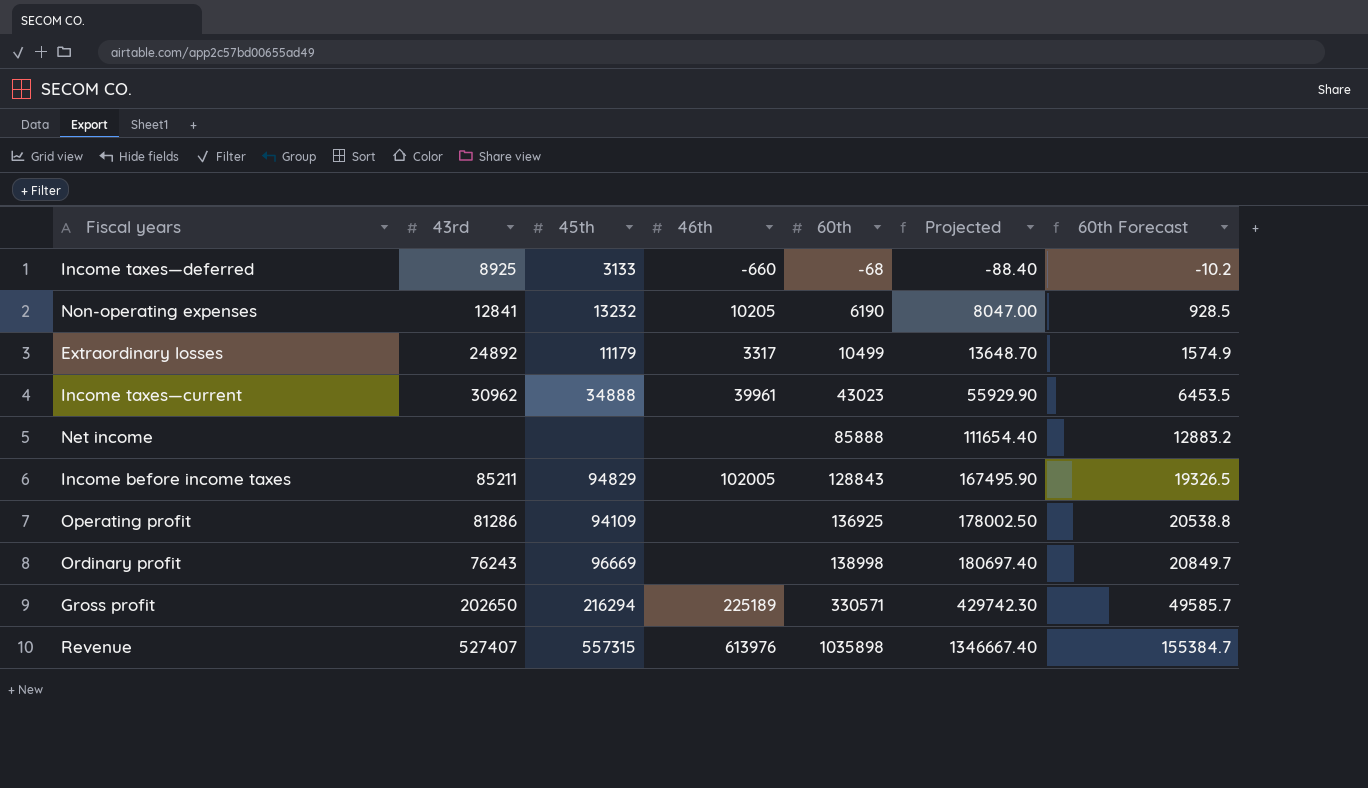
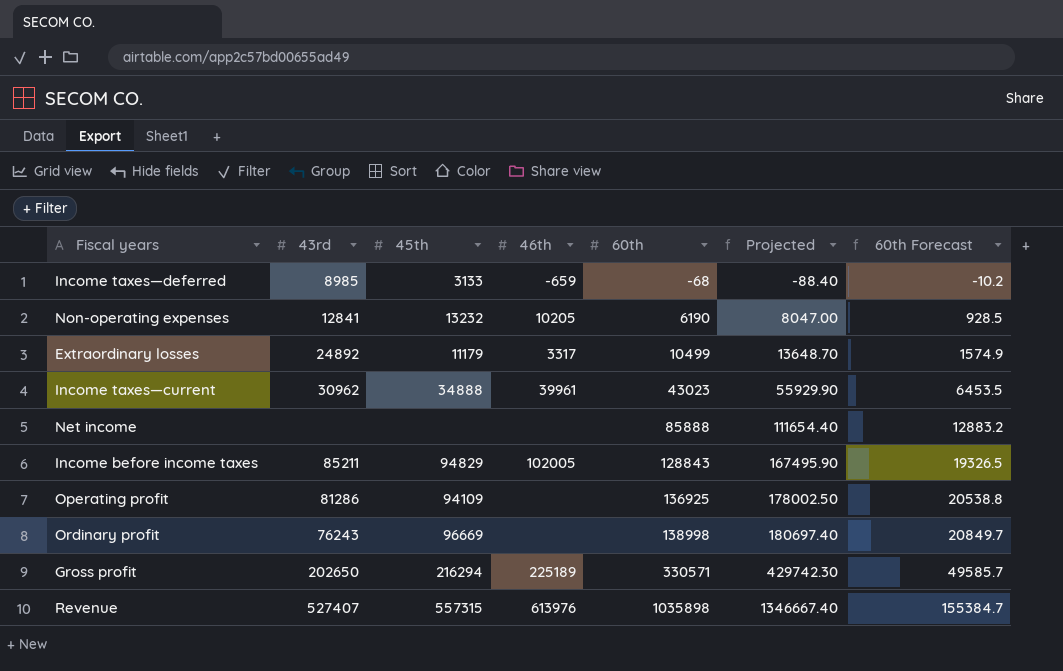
Income taxes―deferred | 43rd: 8925 -> 8985
Income taxes―deferred | 46th: -660 -> -659

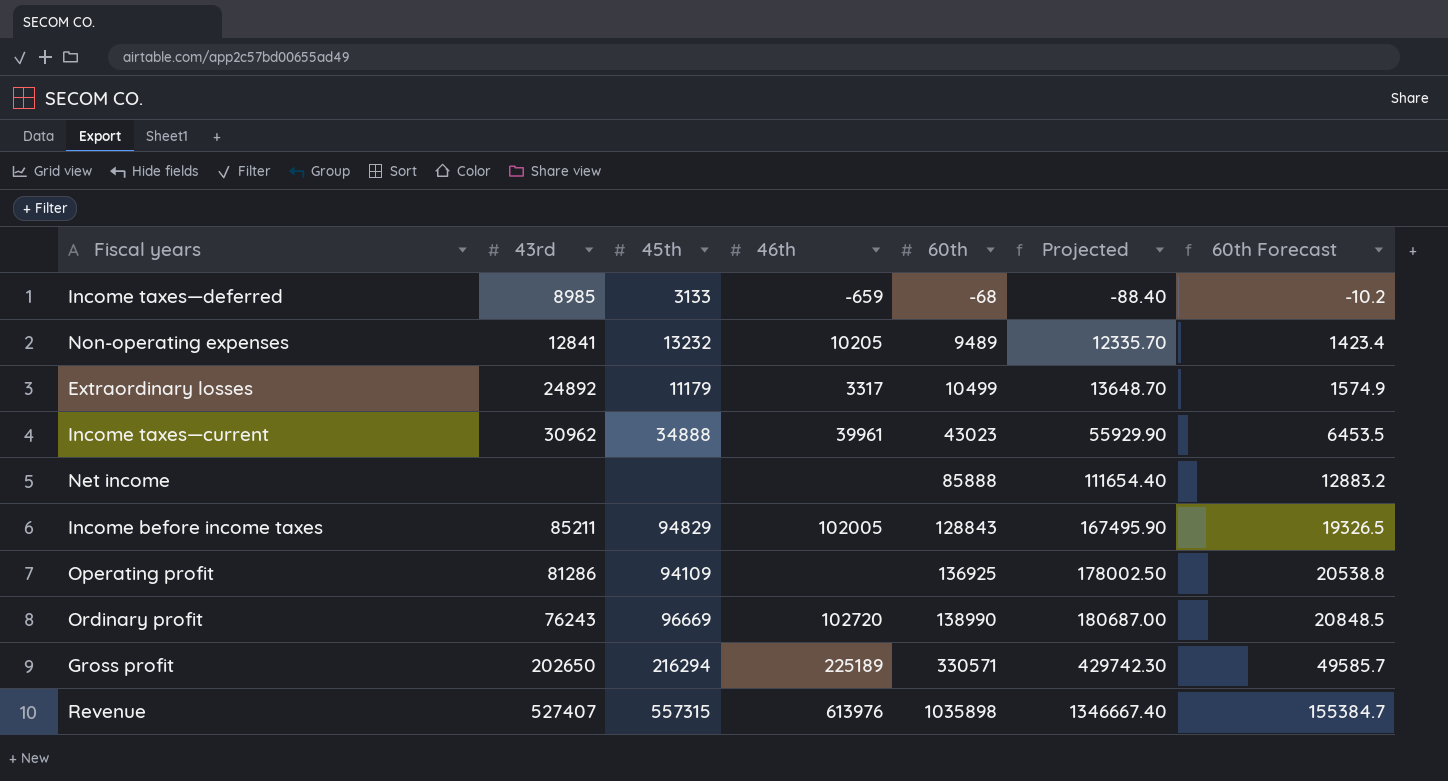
Non-operating expenses | 60th: 6190 -> 9489
Non-operating expenses | Projected: 8047.00 -> 12335.70
Non-operating expenses | 60th Forecast: 928.5 -> 1423.4
Ordinary profit | 46th: none -> 102720
Ordinary profit | 60th: 138998 -> 138990
Ordinary profit | Projected: 180697.40 -> 180687.00
Ordinary profit | 60th Forecast: 20849.7 -> 20848.5

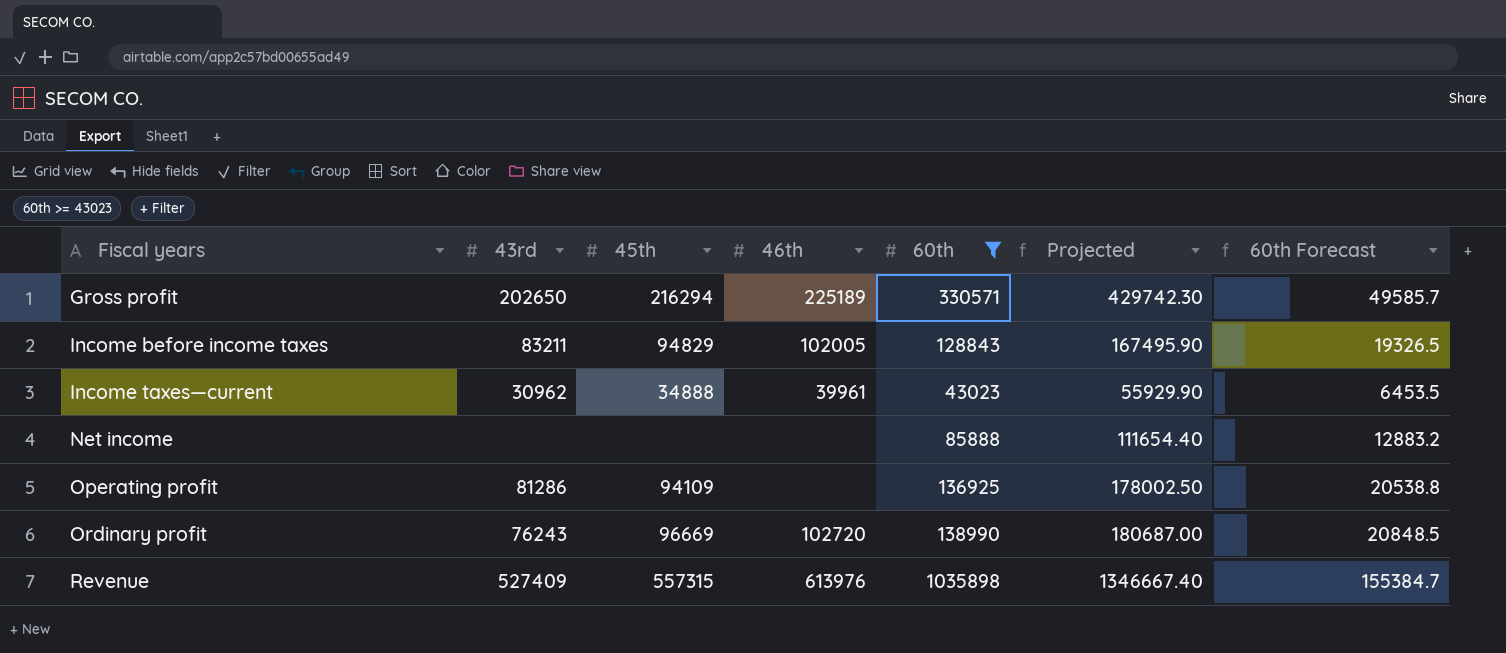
filter: none -> 60th >= 43023
row order: 60th ascending -> Fiscal years ascending
Income before income taxes | 43rd: 85211 -> 83211
Revenue | 43rd: 527407 -> 527409

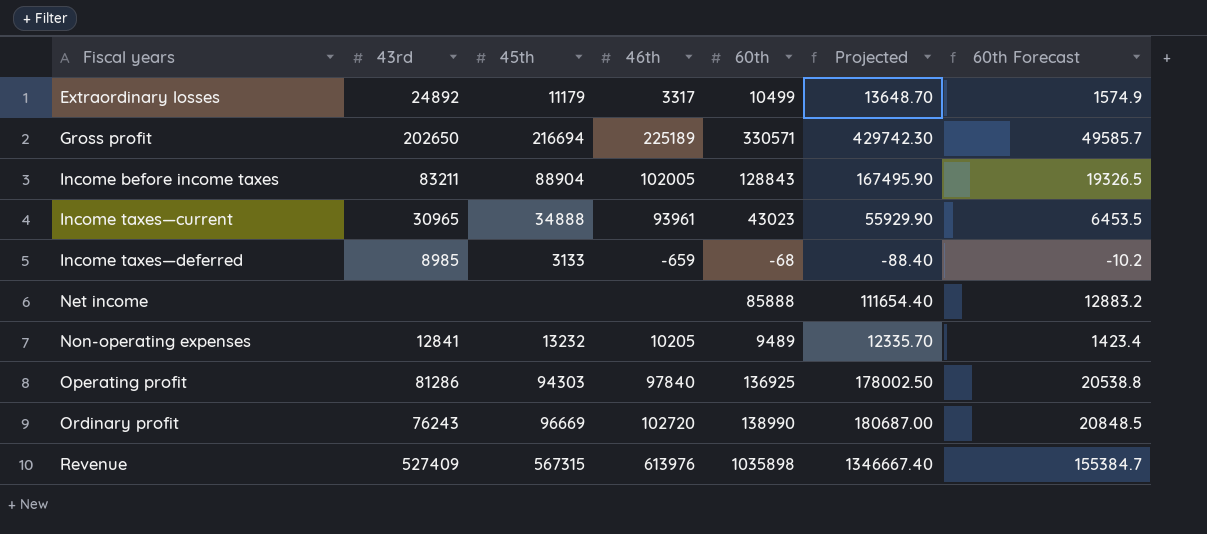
filter: 60th >= 43023 -> none
Gross profit | 45th: 216294 -> 216694
Income before income taxes | 45th: 94829 -> 88904
Income taxes―current | 43rd: 30962 -> 30965
Income taxes―current | 46th: 39961 -> 93961
Operating profit | 45th: 94109 -> 94303
Operating profit | 46th: none -> 97840
Revenue | 45th: 557315 -> 567315

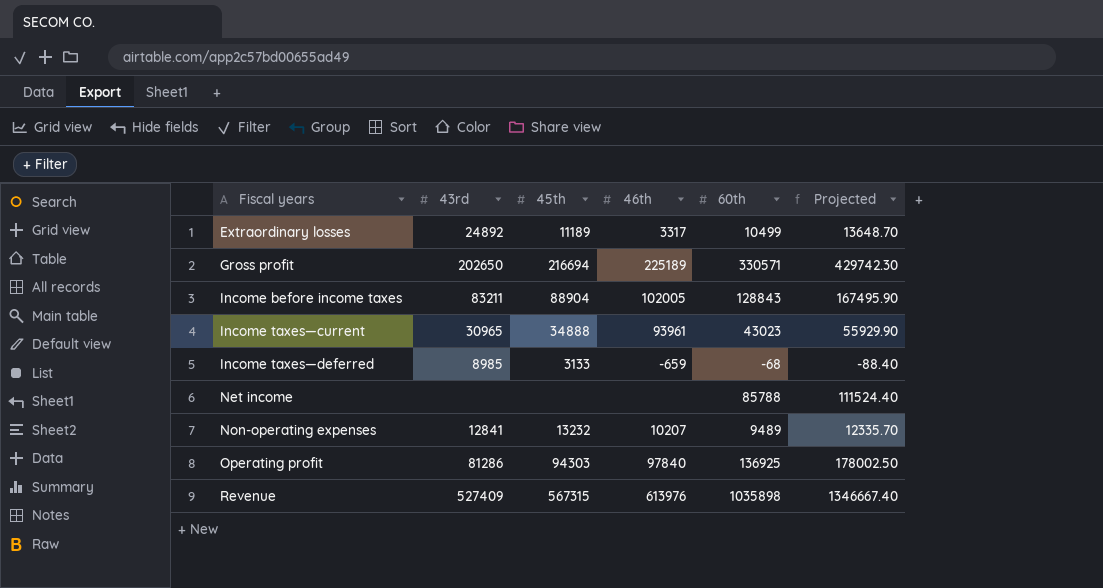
column 60th Forecast | formula: [60th] * 0.15 -> none
row Ordinary profit: 76243 | 96669 | 102720 | 138990 | 180687.00 | 20848.5 -> none
Extraordinary losses | 45th: 11179 -> 11189
Net income | 60th: 85888 -> 85788
Net income | Projected: 111654.40 -> 111524.40
Non-operating expenses | 46th: 10205 -> 10207

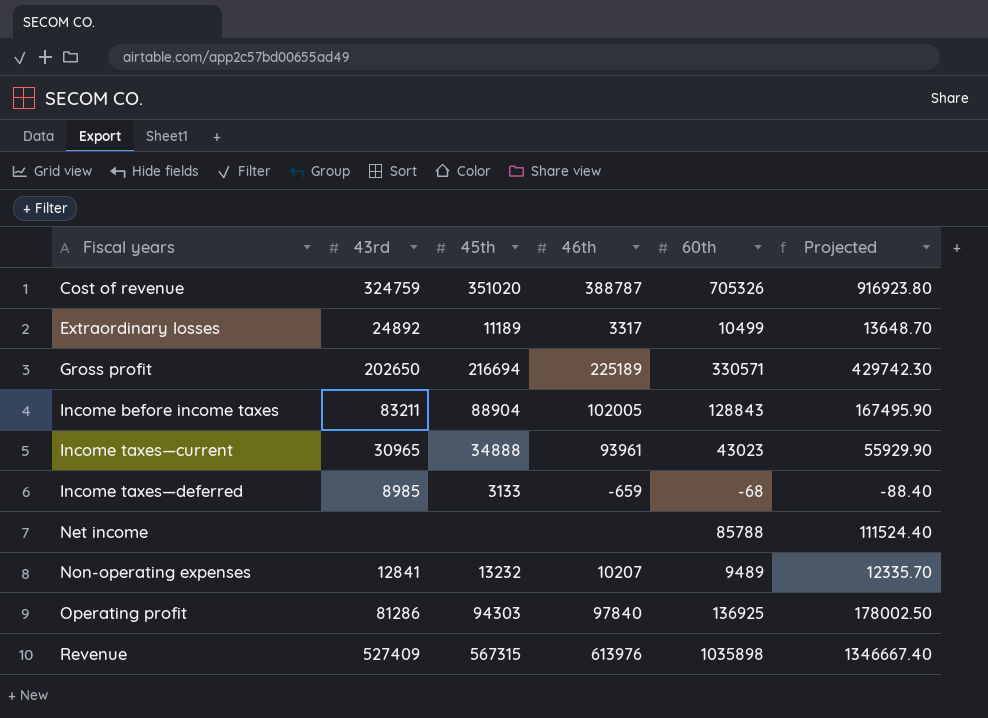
row Cost of revenue: none -> 324759 | 351020 | 388787 | 705326 | 916923.80

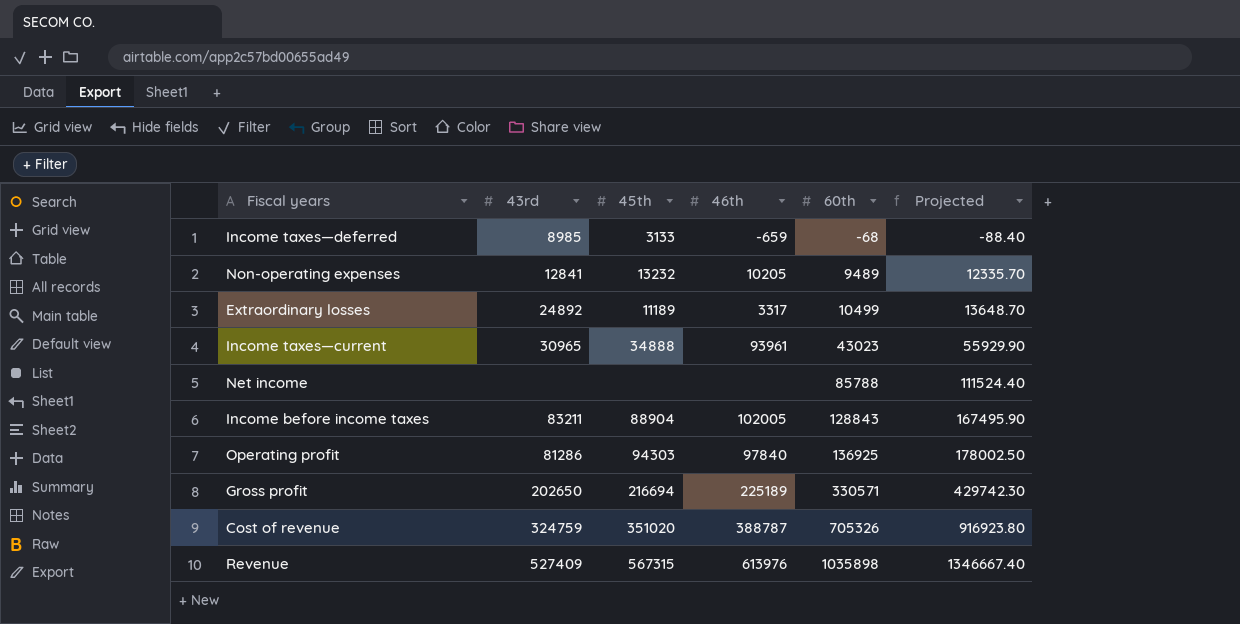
row order: Fiscal years ascending -> 60th ascending
Non-operating expenses | 46th: 10207 -> 10205

